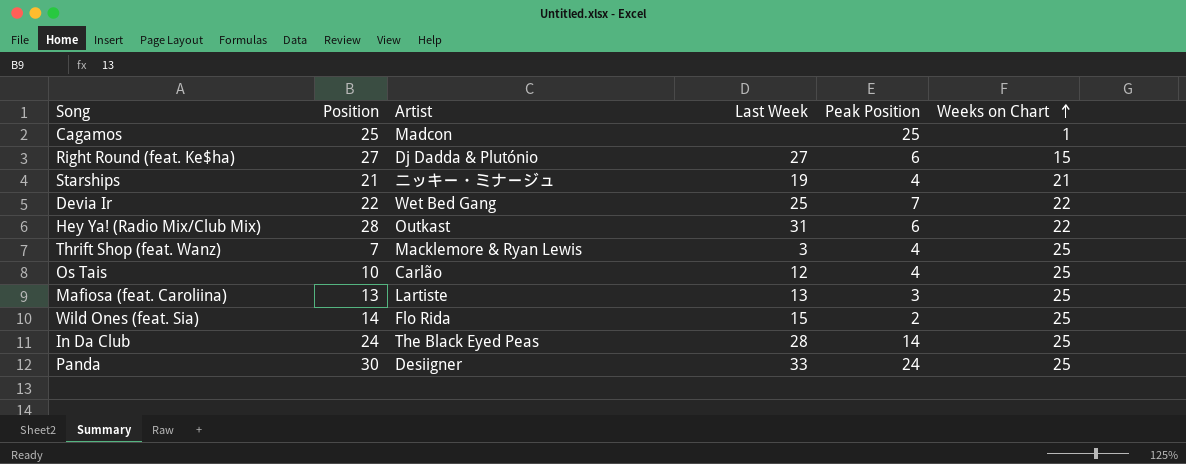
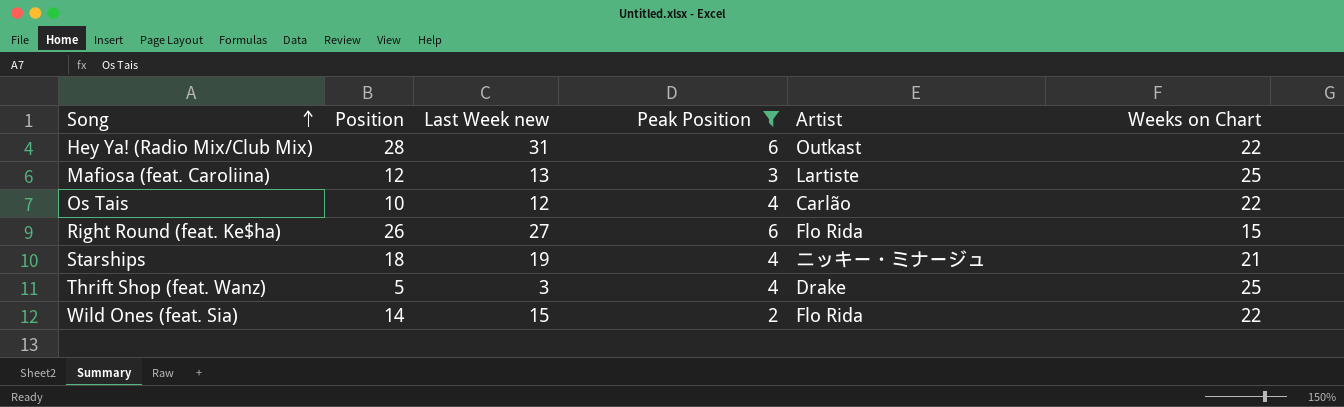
filter: none -> Peak Position <= 6
row order: Weeks on Chart ascending -> Song ascending
column name: Last Week -> Last Week new
column Artist | position: 3 -> 5
Mafiosa (feat. Caroliina) | Position: 13 -> 12
Os Tais | Weeks on Chart: 25 -> 22
Right Round (feat. Ke$ha) | Position: 27 -> 26
Right Round (feat. Ke$ha) | Artist: Dj Dadda & Plutónio -> Flo Rida
Starships | Position: 21 -> 18
Thrift Shop (feat. Wanz) | Position: 7 -> 5
Thrift Shop (feat. Wanz) | Artist: Macklemore & Ryan Lewis -> Drake
Wild Ones (feat. Sia) | Weeks on Chart: 25 -> 22

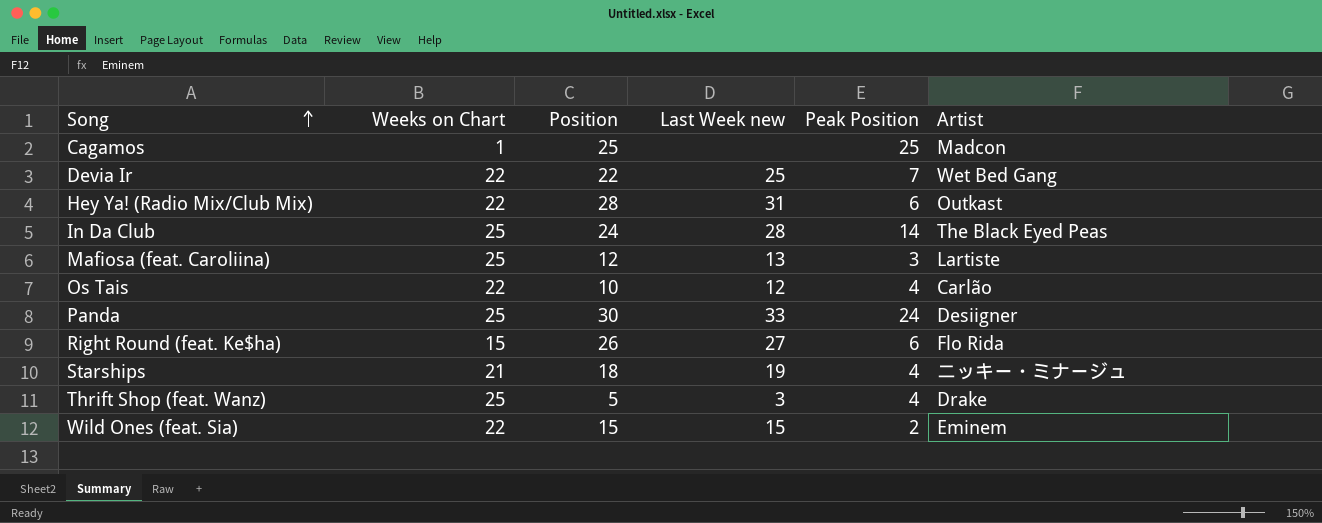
filter: Peak Position <= 6 -> none
column Weeks on Chart | position: 6 -> 2
Wild Ones (feat. Sia) | Position: 14 -> 15
Wild Ones (feat. Sia) | Artist: Flo Rida -> Eminem

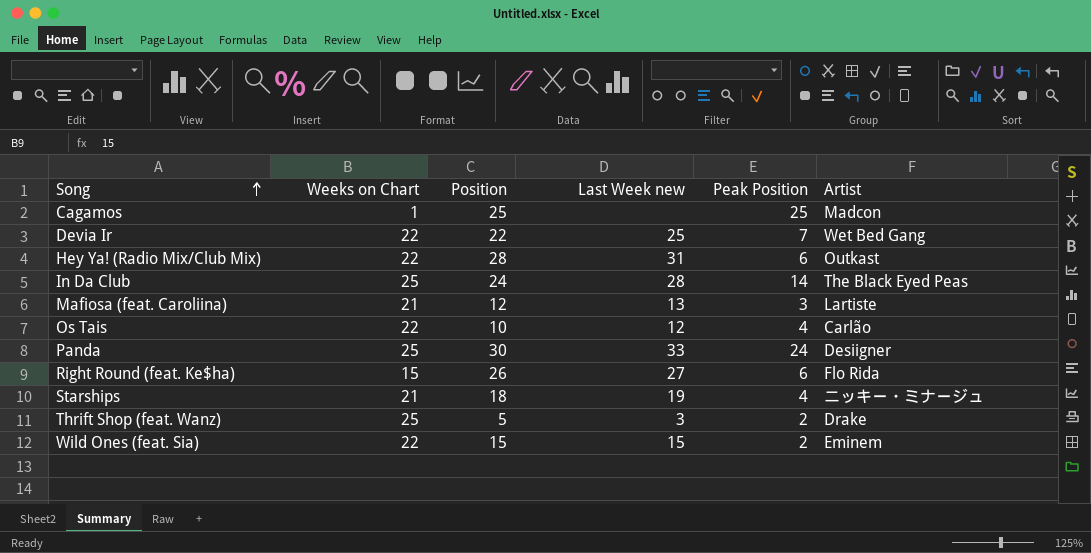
Mafiosa (feat. Caroliina) | Weeks on Chart: 25 -> 21
Thrift Shop (feat. Wanz) | Peak Position: 4 -> 2

